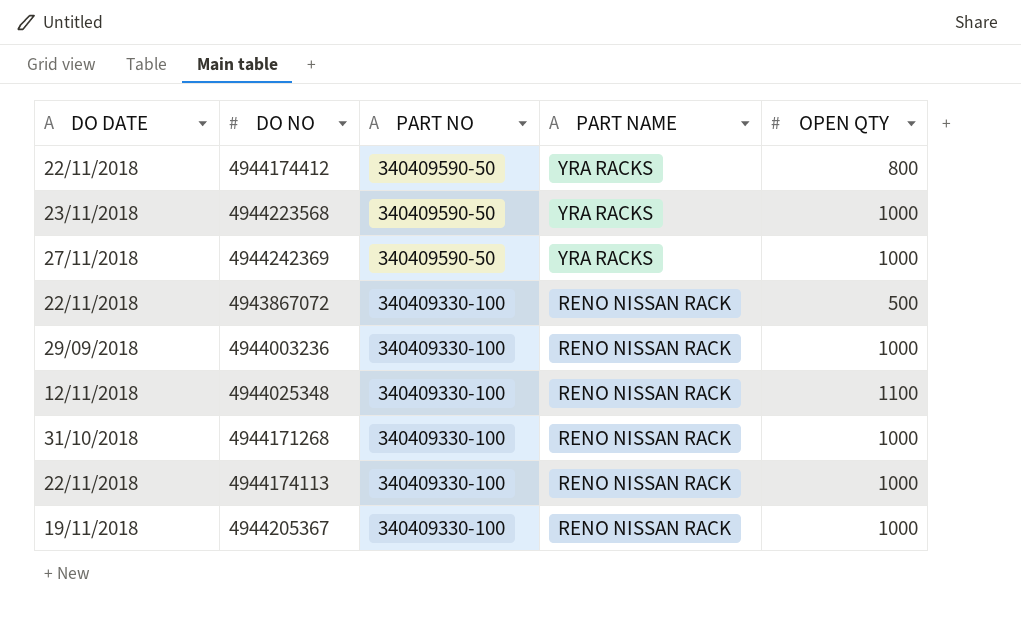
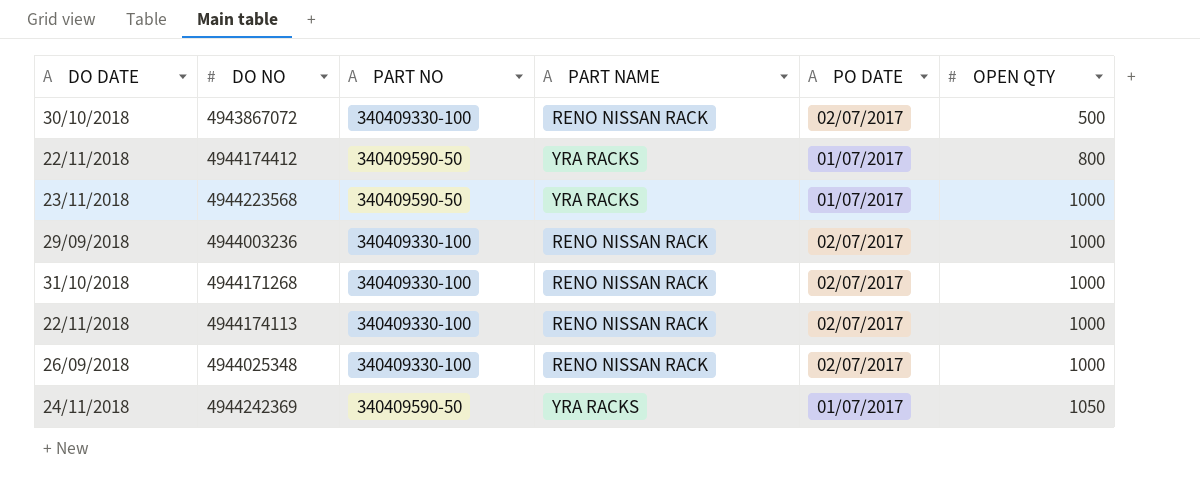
row order: PART NO descending -> OPEN QTY ascending
column PO DATE | position: none -> 5
row 4944205367: 19/11/2018 | 340409330-100 | RENO NISSAN RACK | 1000 -> none
4943867072 | DO DATE: 22/11/2018 -> 30/10/2018
4944025348 | DO DATE: 12/11/2018 -> 26/09/2018
4944025348 | OPEN QTY: 1100 -> 1000
4944242369 | DO DATE: 27/11/2018 -> 24/11/2018
4944242369 | OPEN QTY: 1000 -> 1050

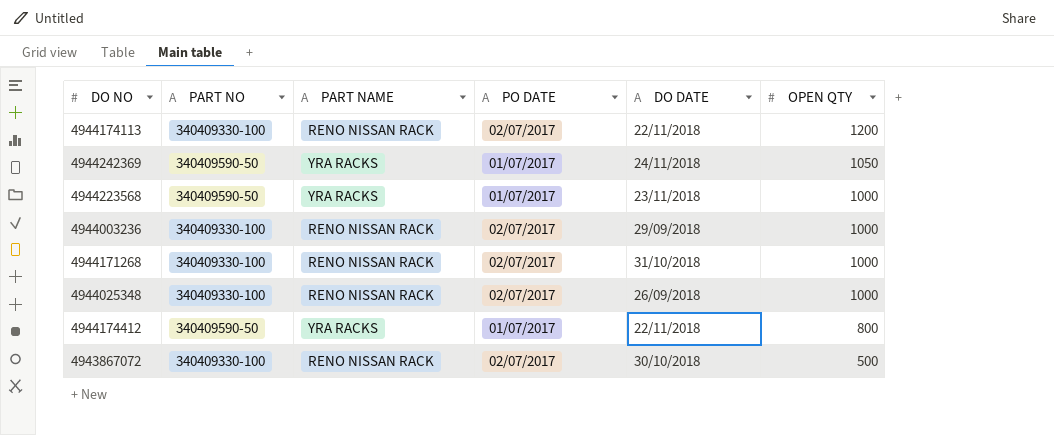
row order: OPEN QTY ascending -> OPEN QTY descending
column DO DATE | position: 1 -> 5
4944174113 | OPEN QTY: 1000 -> 1200

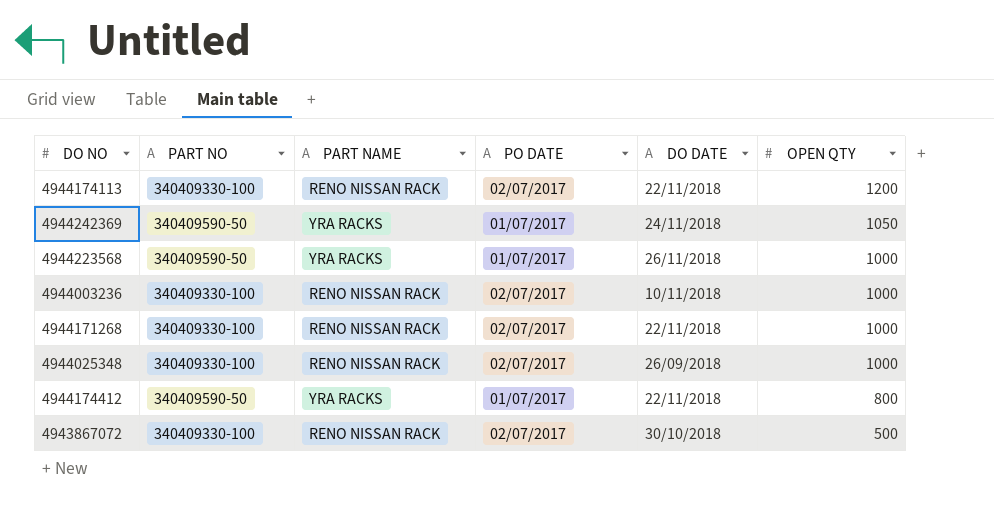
4944223568 | DO DATE: 23/11/2018 -> 26/11/2018
4944003236 | DO DATE: 29/09/2018 -> 10/11/2018
4944171268 | DO DATE: 31/10/2018 -> 22/11/2018

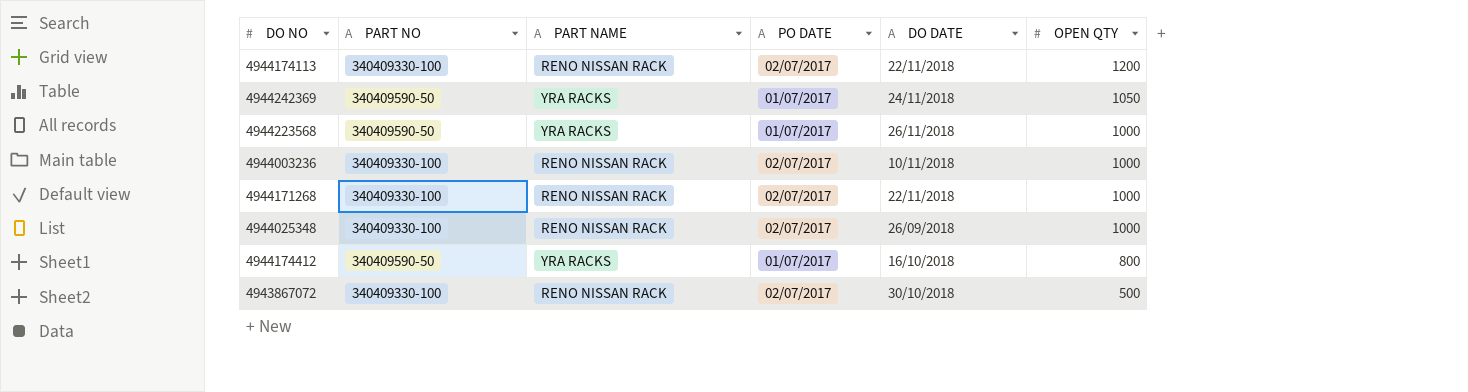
4944174412 | DO DATE: 22/11/2018 -> 16/10/2018

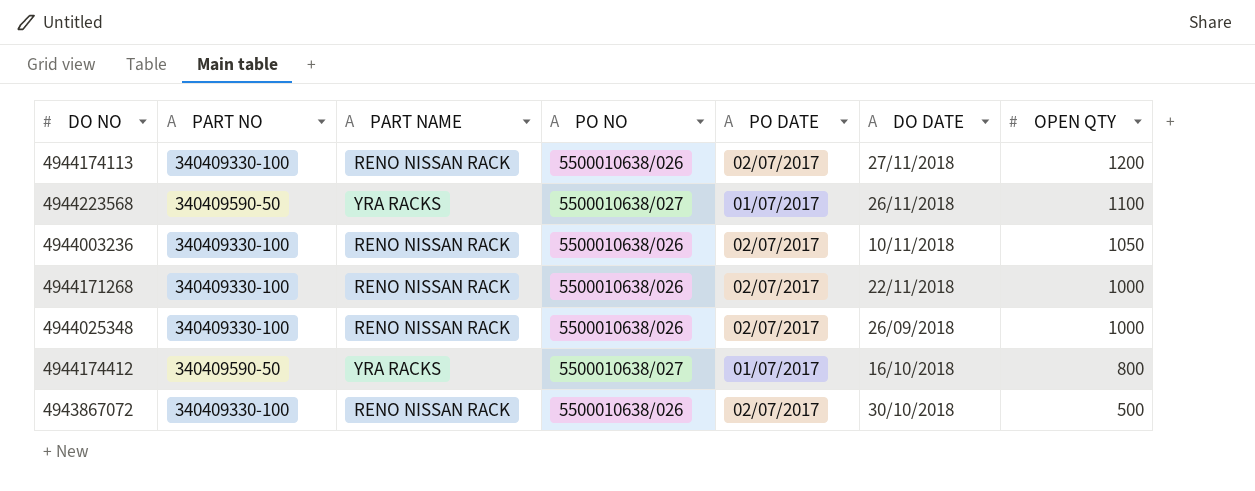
column PO NO | position: none -> 4
row 4944242369: 340409590-50 | YRA RACKS | 01/07/2017 | 24/11/2018 | 1050 -> none
4944174113 | DO DATE: 22/11/2018 -> 27/11/2018
4944223568 | OPEN QTY: 1000 -> 1100
4944003236 | OPEN QTY: 1000 -> 1050

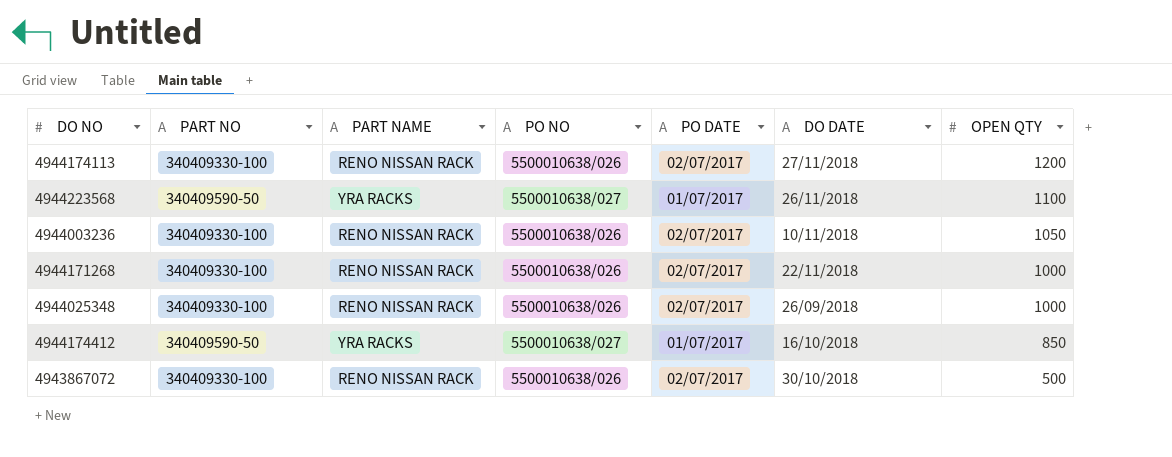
4944174412 | OPEN QTY: 800 -> 850

